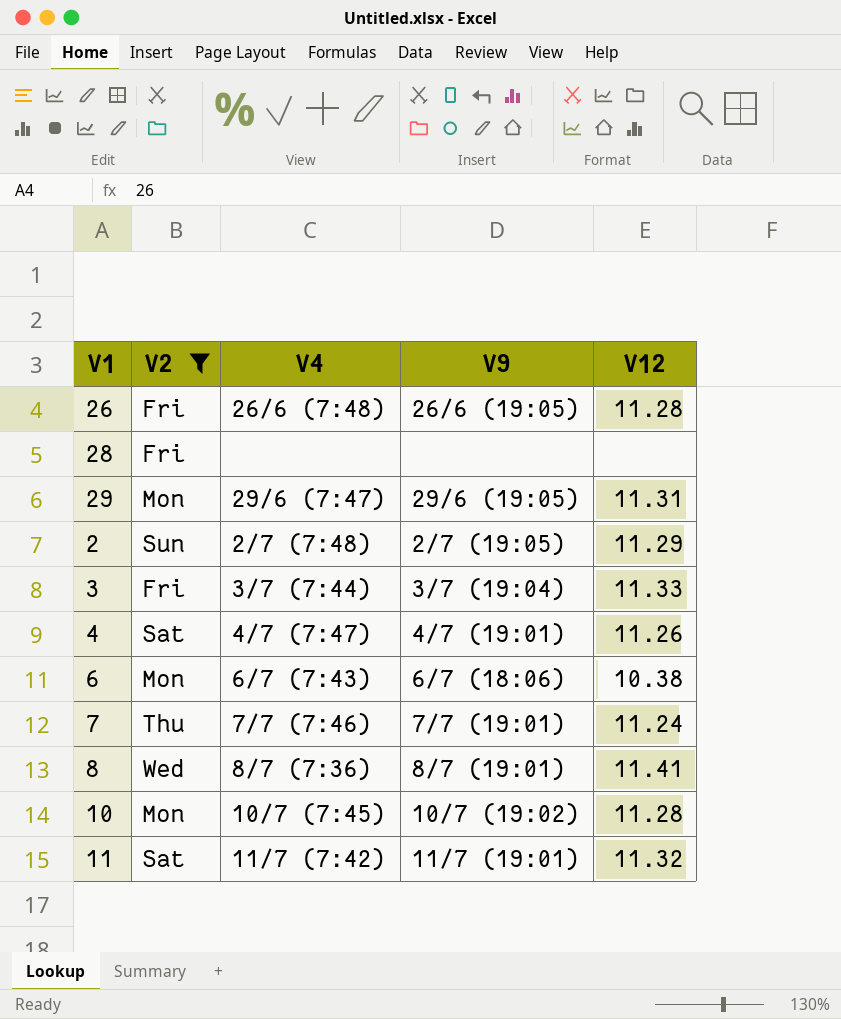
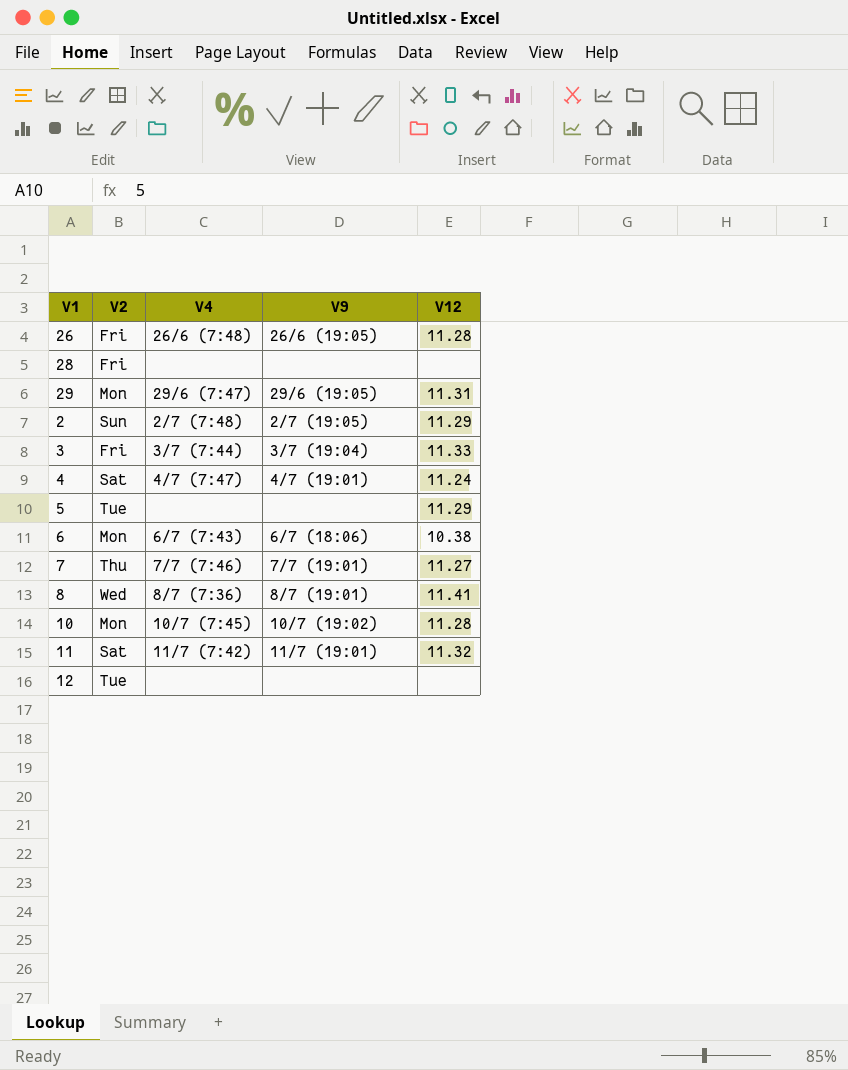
filter: V2 != Tue -> none
4 | V12: 11.26 -> 11.24
7 | V12: 11.24 -> 11.27

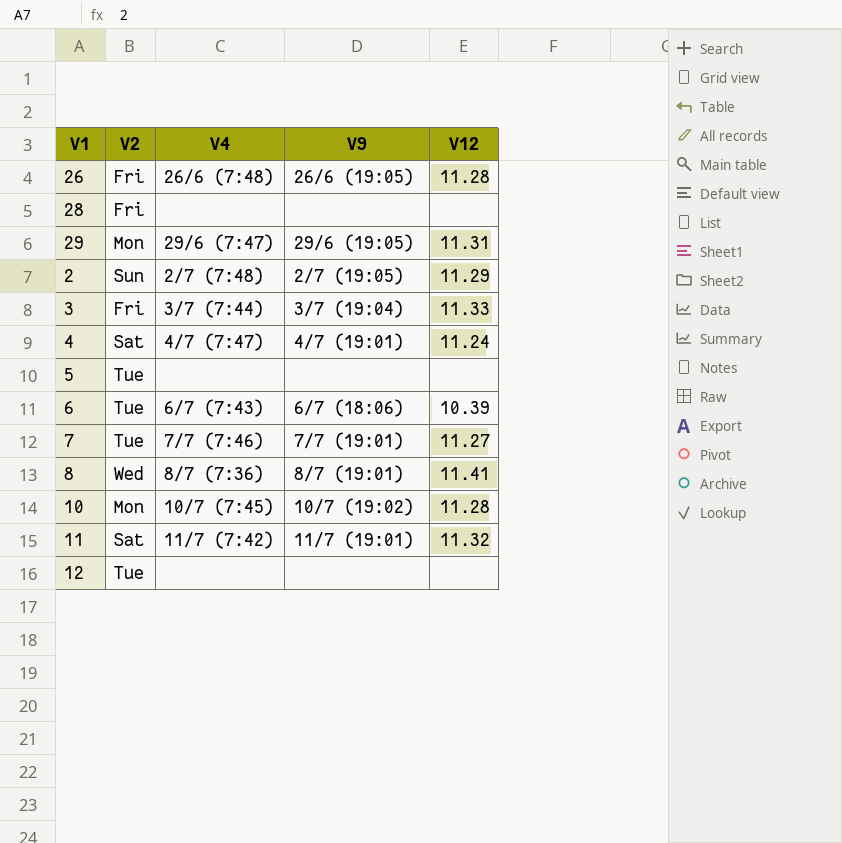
5 | V12: 11.29 -> none
6 | V2: Mon -> Tue
6 | V12: 10.38 -> 10.39
7 | V2: Thu -> Tue

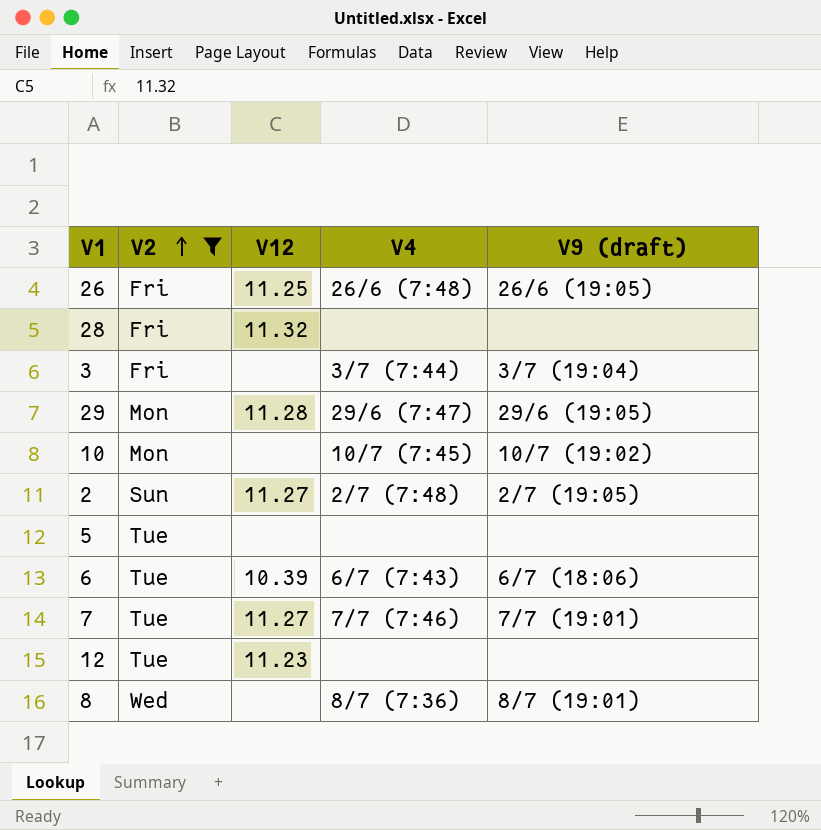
filter: none -> V2 != Sat
row order: none -> V2 ascending
column V12 | position: 5 -> 3
column name: V9 -> V9 (draft)
26 | V12: 11.28 -> 11.25
28 | V12: none -> 11.32
3 | V12: 11.33 -> none
29 | V12: 11.31 -> 11.28
10 | V12: 11.28 -> none
2 | V12: 11.29 -> 11.27
12 | V12: none -> 11.23
8 | V12: 11.41 -> none

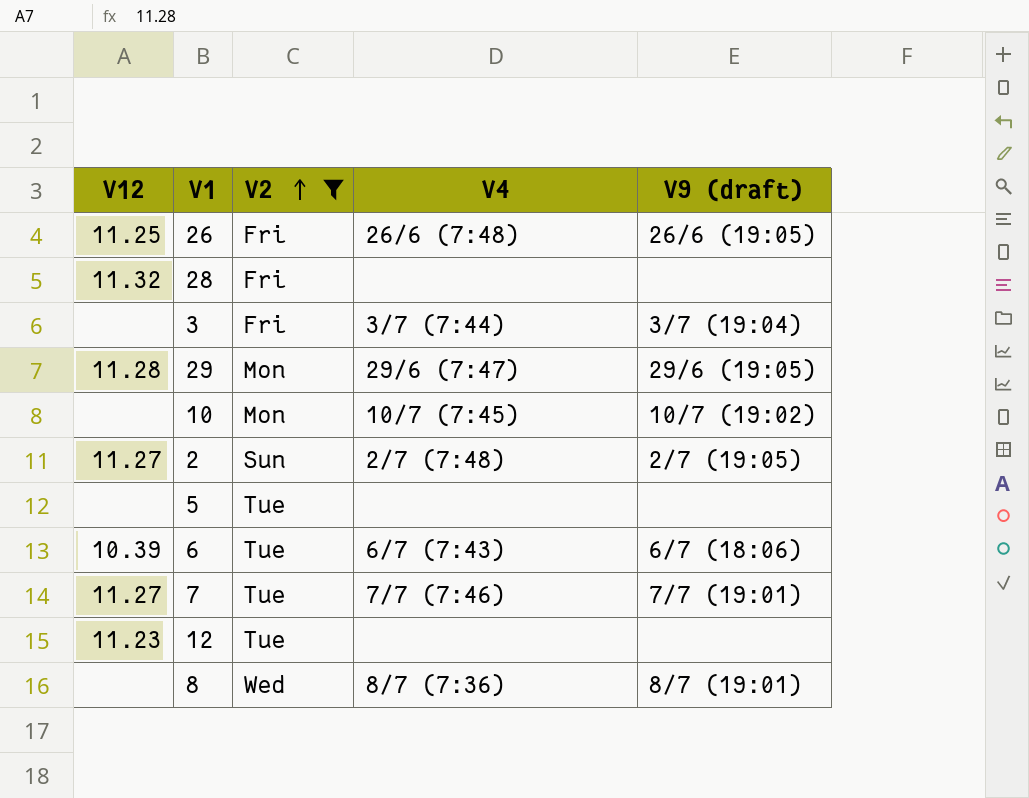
column V12 | position: 3 -> 1

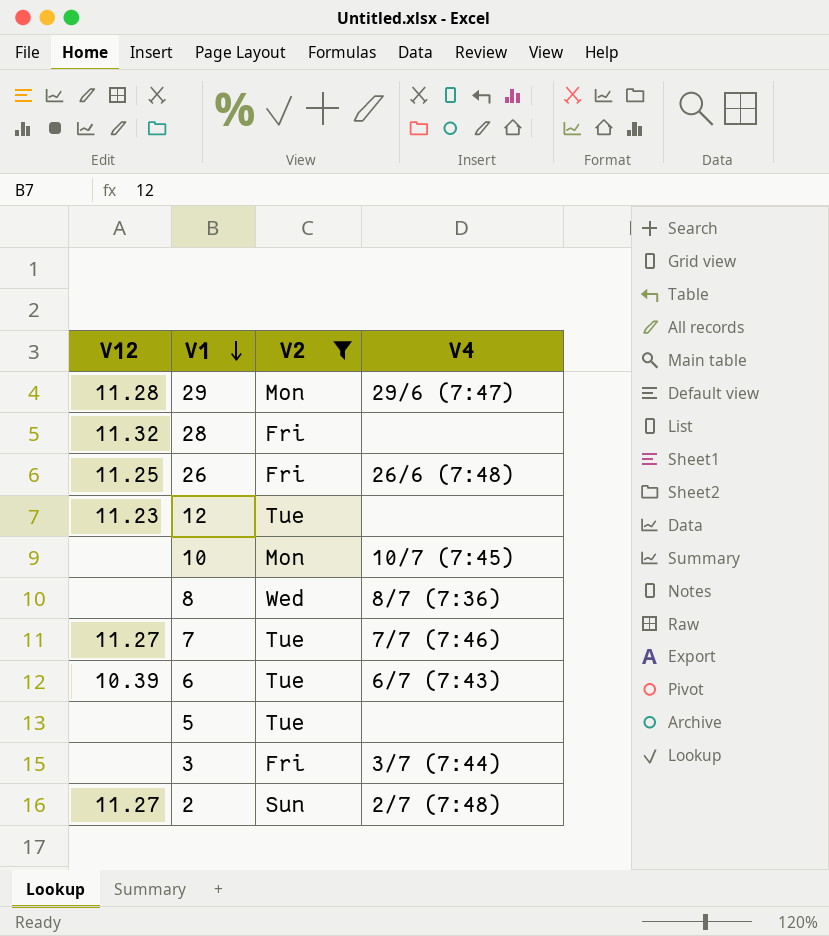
row order: V2 ascending -> V1 descending
column V9 (draft) | position: 5 -> none

